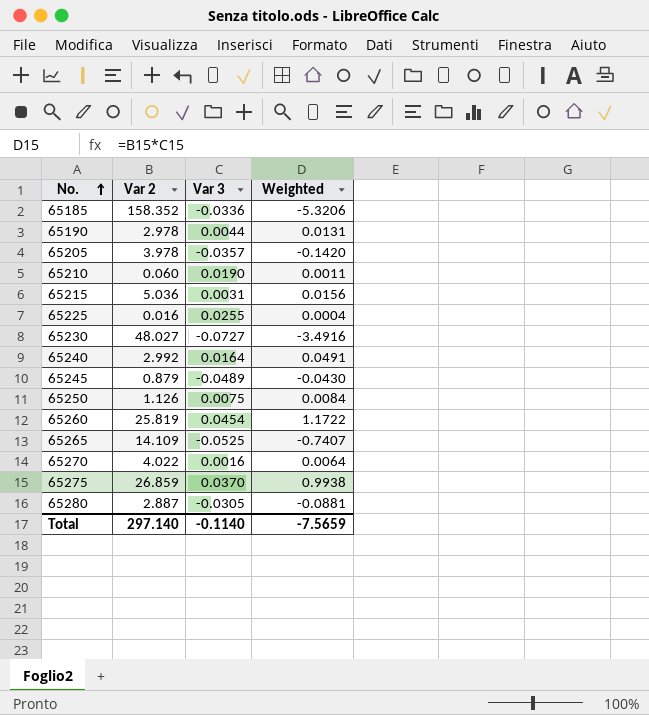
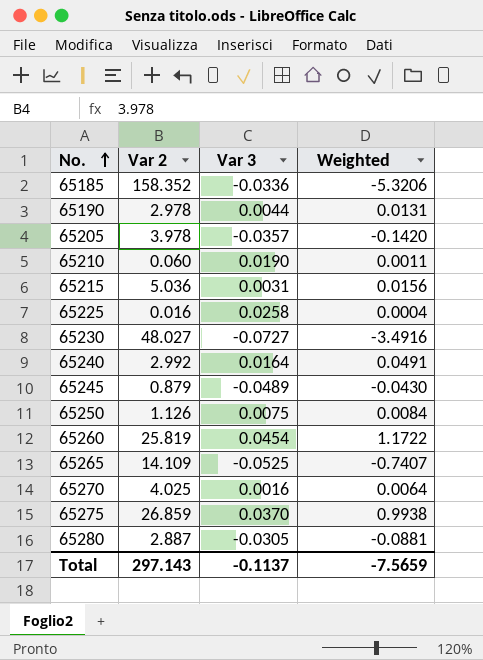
65225 | Var 3: 0.0255 -> 0.0258
65270 | Var 2: 4.022 -> 4.025
Total | Var 2: 297.140 -> 297.143
Total | Var 3: -0.1140 -> -0.1137

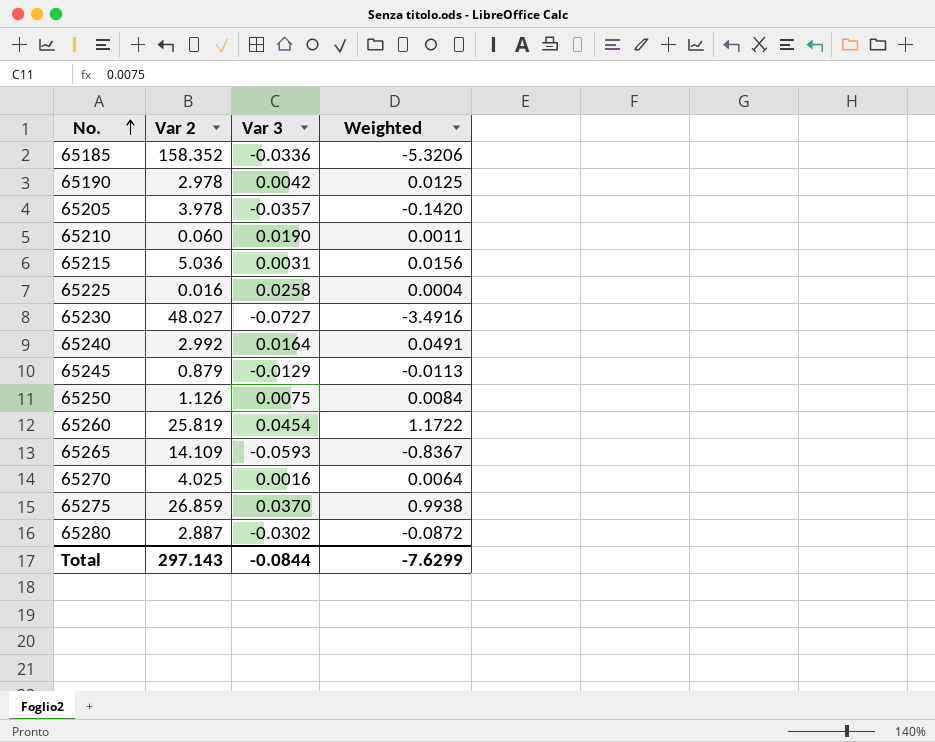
65190 | Var 3: 0.0044 -> 0.0042
65190 | Weighted: 0.0131 -> 0.0125
65245 | Var 3: -0.0489 -> -0.0129
65245 | Weighted: -0.0430 -> -0.0113
65265 | Var 3: -0.0525 -> -0.0593
65265 | Weighted: -0.7407 -> -0.8367
65280 | Var 3: -0.0305 -> -0.0302
65280 | Weighted: -0.0881 -> -0.0872
Total | Var 3: -0.1137 -> -0.0844
Total | Weighted: -7.5659 -> -7.6299

